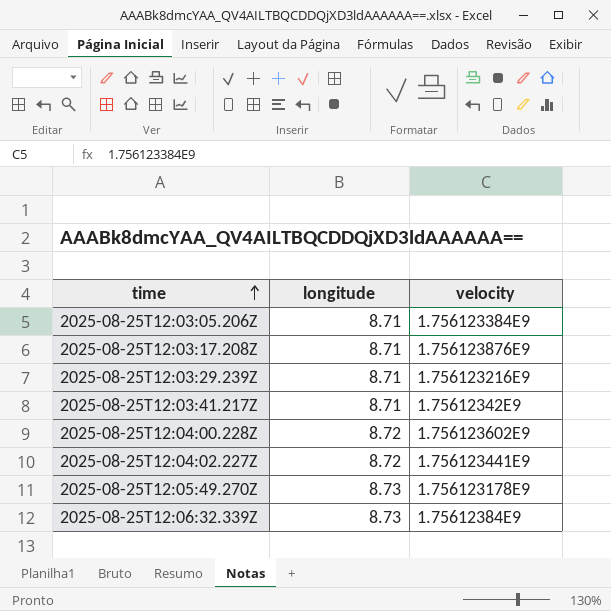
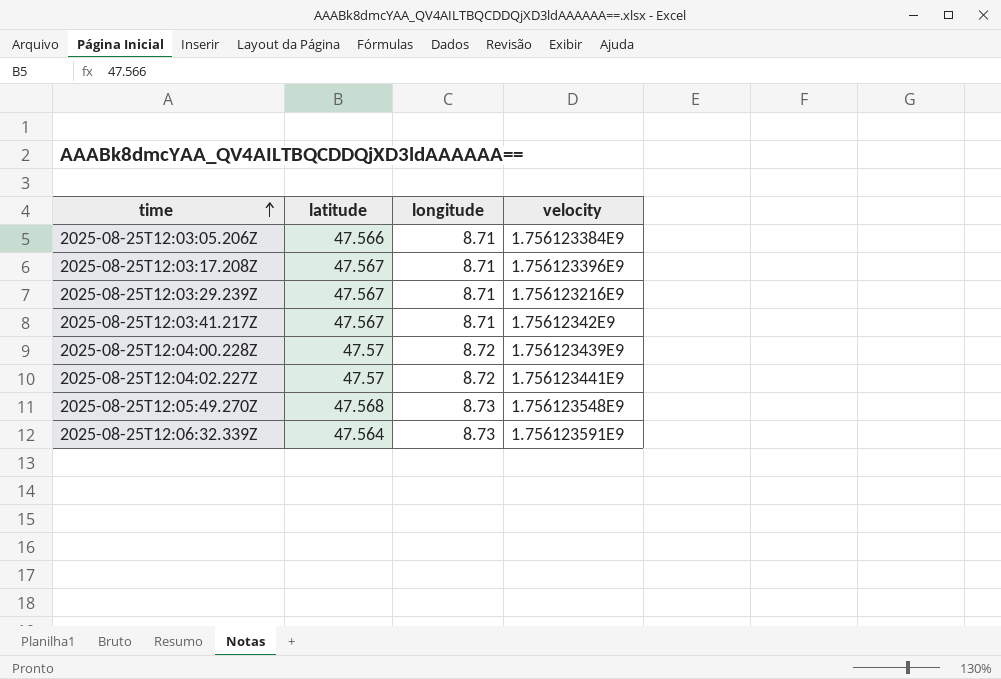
column latitude | position: none -> 2
2025-08-25T12:03:17.208Z | velocity: 1.756123876E9 -> 1.756123396E9
2025-08-25T12:04:00.228Z | velocity: 1.756123602E9 -> 1.756123439E9
2025-08-25T12:05:49.270Z | velocity: 1.756123178E9 -> 1.756123548E9
2025-08-25T12:06:32.339Z | velocity: 1.75612384E9 -> 1.756123591E9

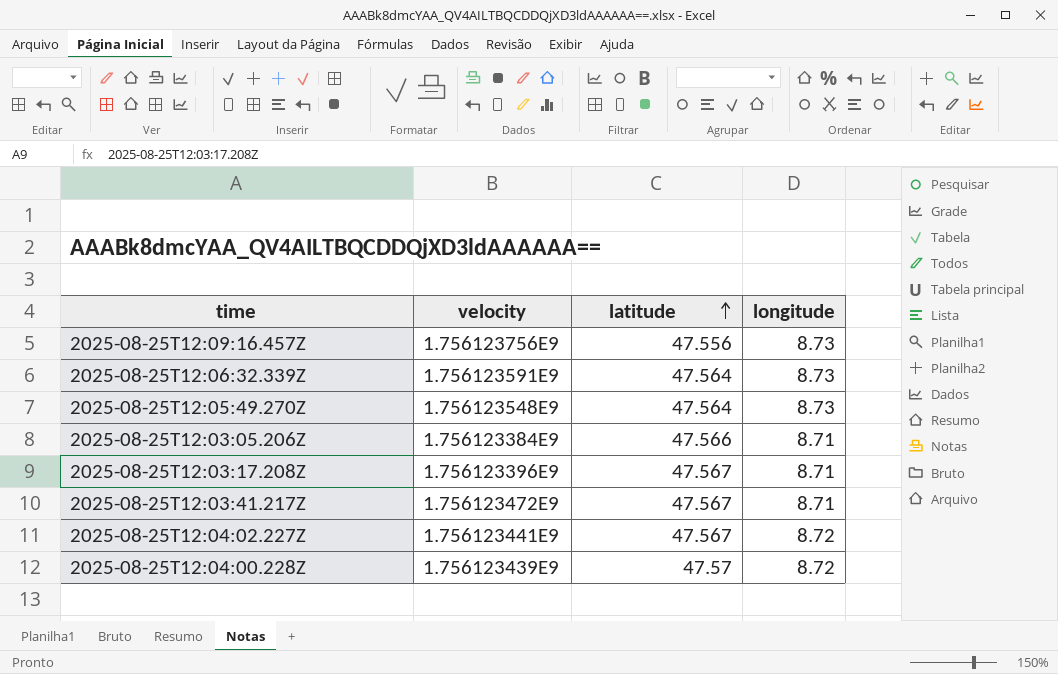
row order: time ascending -> latitude ascending
column velocity | position: 4 -> 2
row 2025-08-25T12:03:29.239Z: 47.567 | 8.71 | 1.756123216E9 -> none
row 2025-08-25T12:09:16.457Z: none -> 1.756123756E9 | 47.556 | 8.73
2025-08-25T12:05:49.270Z | latitude: 47.568 -> 47.564
2025-08-25T12:03:41.217Z | velocity: 1.75612342E9 -> 1.756123472E9
2025-08-25T12:04:02.227Z | latitude: 47.57 -> 47.567

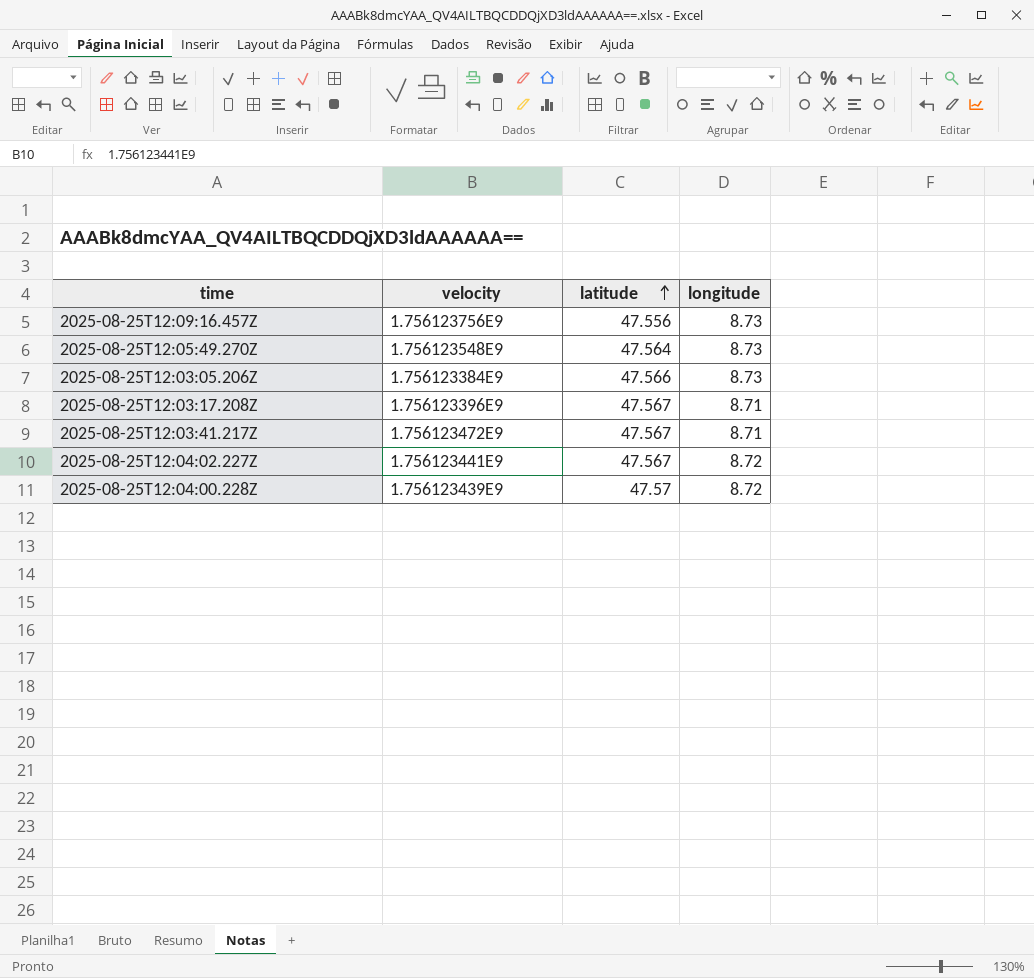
row 2025-08-25T12:06:32.339Z: 1.756123591E9 | 47.564 | 8.73 -> none
2025-08-25T12:03:05.206Z | longitude: 8.71 -> 8.73

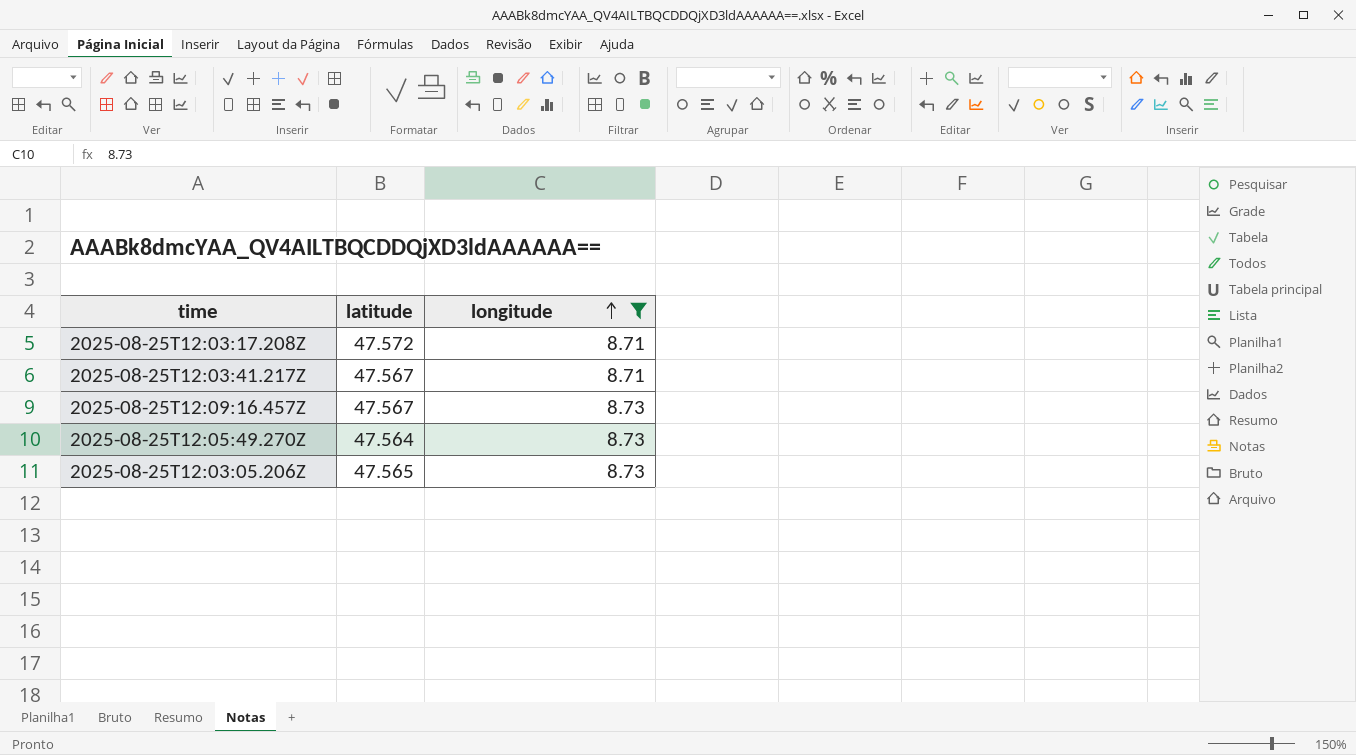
filter: none -> longitude != 8.72
row order: latitude ascending -> longitude ascending
column velocity | position: 2 -> none
2025-08-25T12:03:17.208Z | latitude: 47.567 -> 47.572
2025-08-25T12:09:16.457Z | latitude: 47.556 -> 47.567
2025-08-25T12:03:05.206Z | latitude: 47.566 -> 47.565

